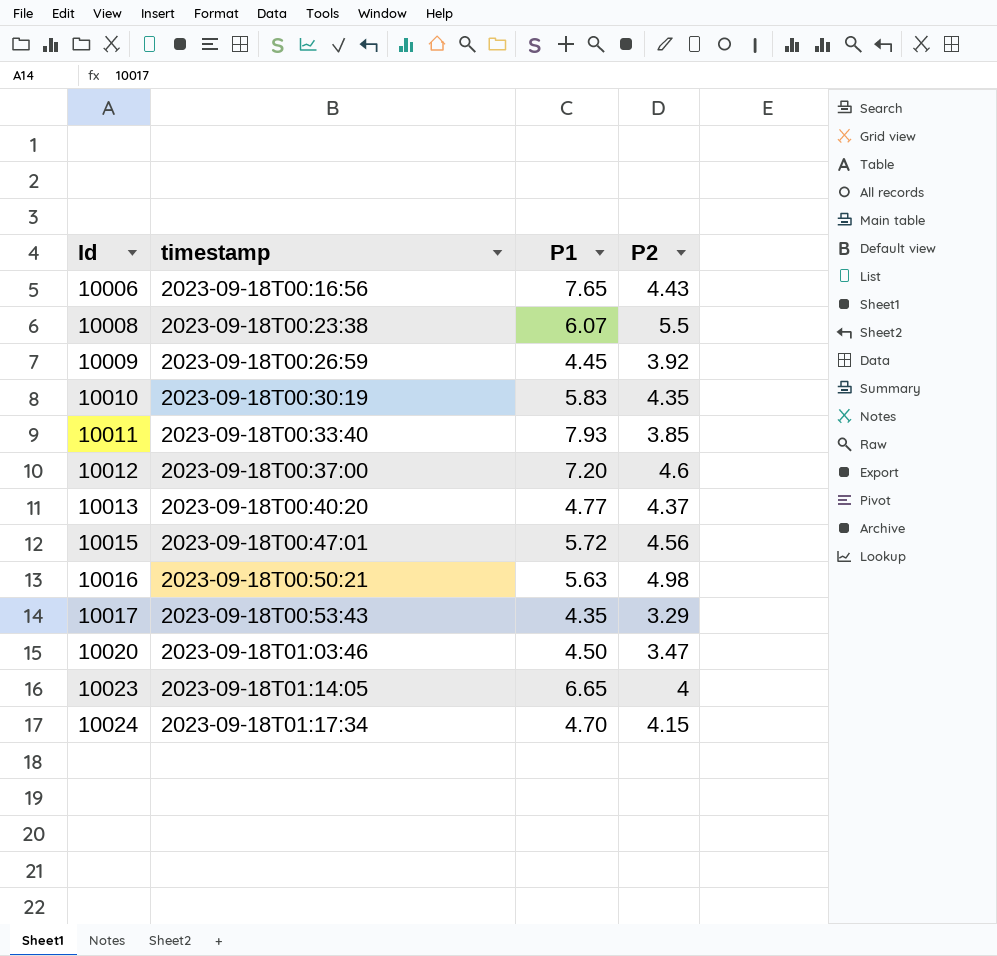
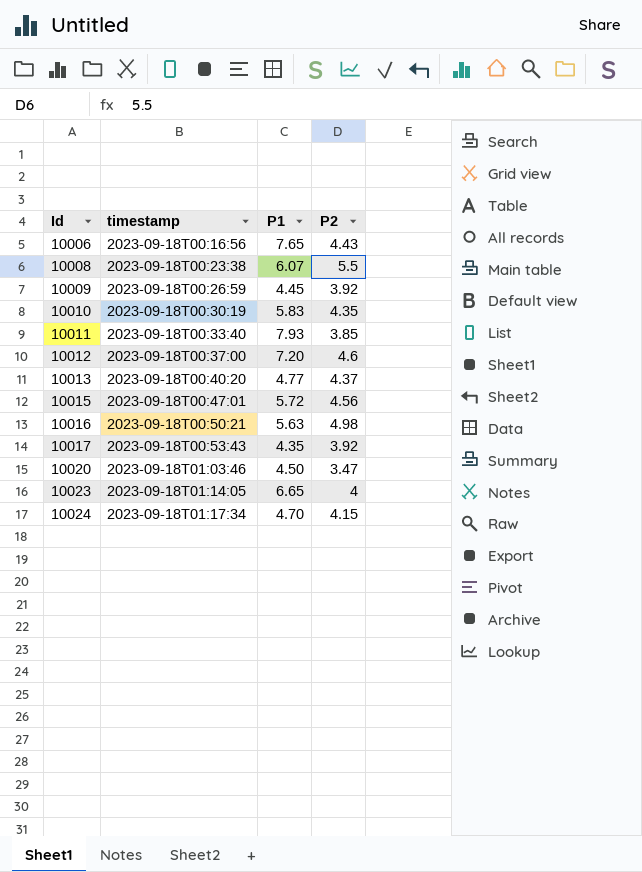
10017 | P2: 3.29 -> 3.92

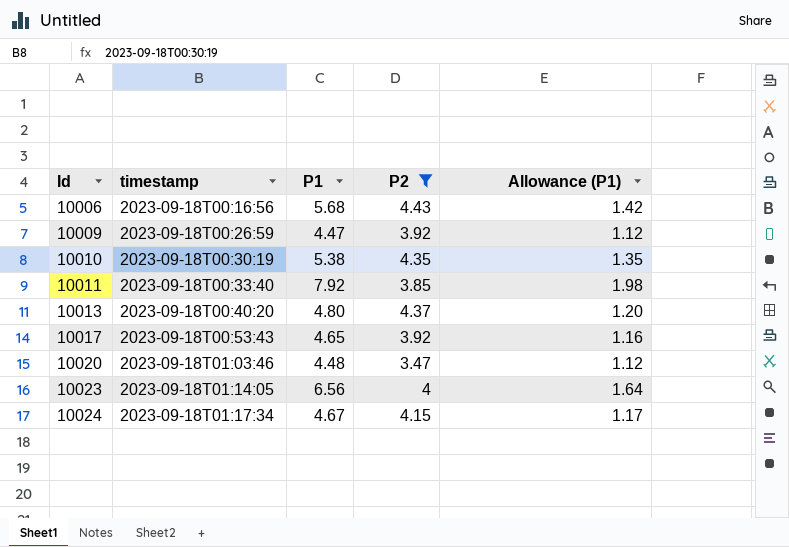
filter: none -> P2 <= 4.43
column Allowance (P1) | formula: none -> [P1] * 0.25
10006 | P1: 7.65 -> 5.68
10009 | P1: 4.45 -> 4.47
10010 | P1: 5.83 -> 5.38
10011 | P1: 7.93 -> 7.92
10013 | P1: 4.77 -> 4.80
10017 | P1: 4.35 -> 4.65
10020 | P1: 4.50 -> 4.48
10023 | P1: 6.65 -> 6.56
10024 | P1: 4.70 -> 4.67

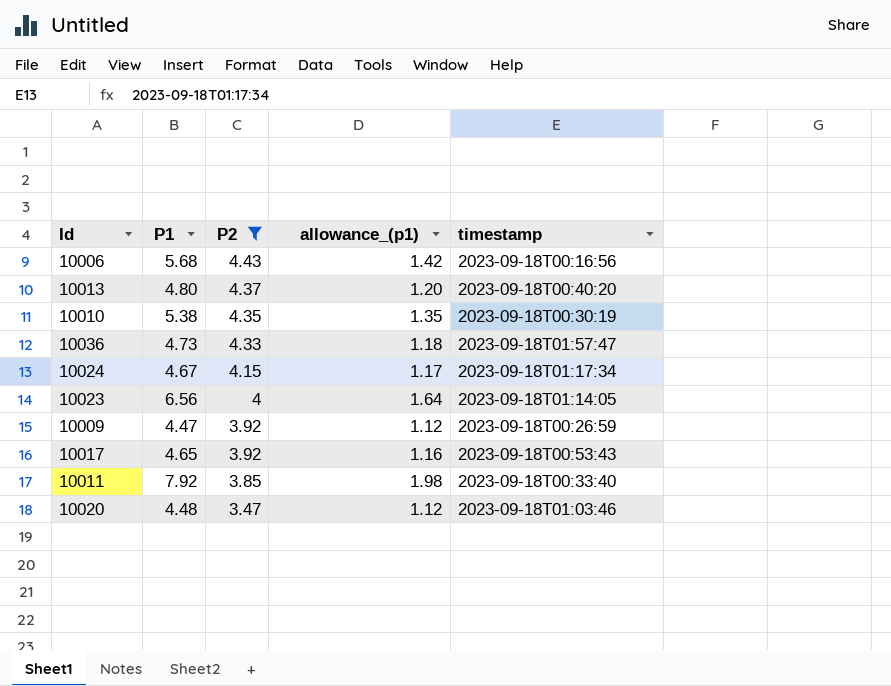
row order: Id ascending -> P2 descending
column name: Allowance (P1) -> allowance_(p1)
column timestamp | position: 2 -> 5
row 10036: none -> 4.73 | 4.33 | 1.18 | 2023-09-18T01:57:47

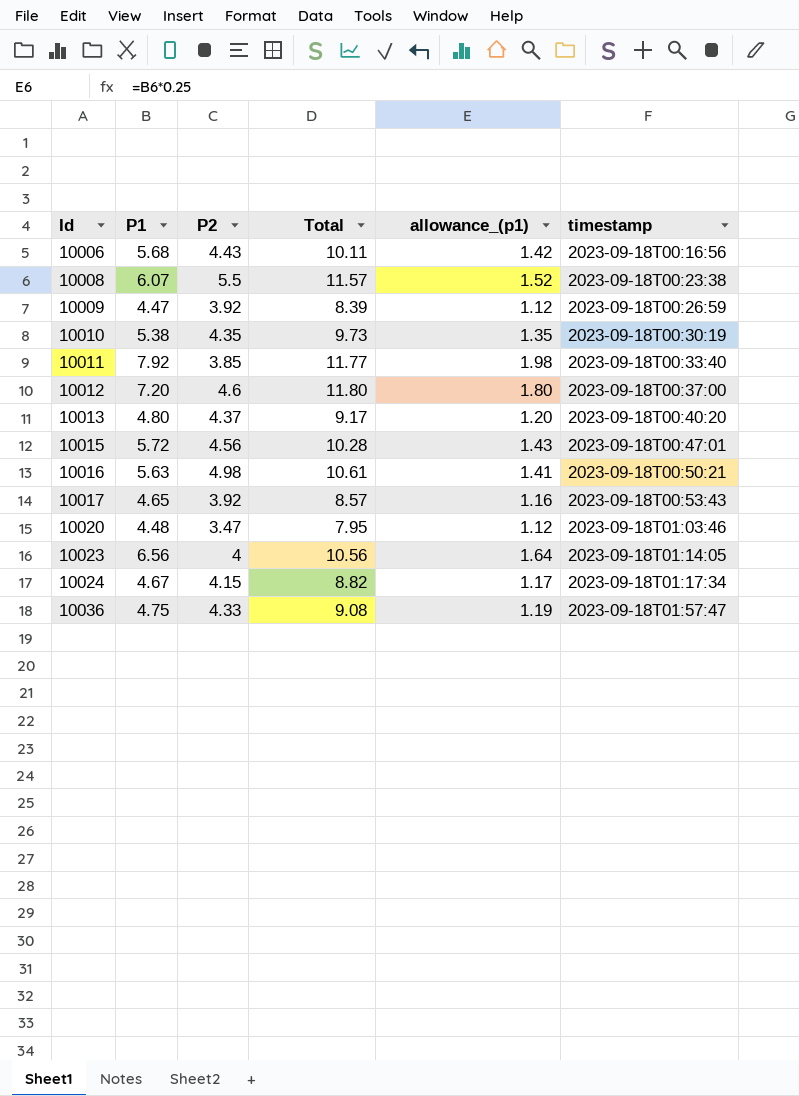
filter: P2 <= 4.43 -> none
row order: P2 descending -> Id ascending
column Total | formula: none -> [P1] + [P2]
10036 | P1: 4.73 -> 4.75
10036 | allowance_(p1): 1.18 -> 1.19

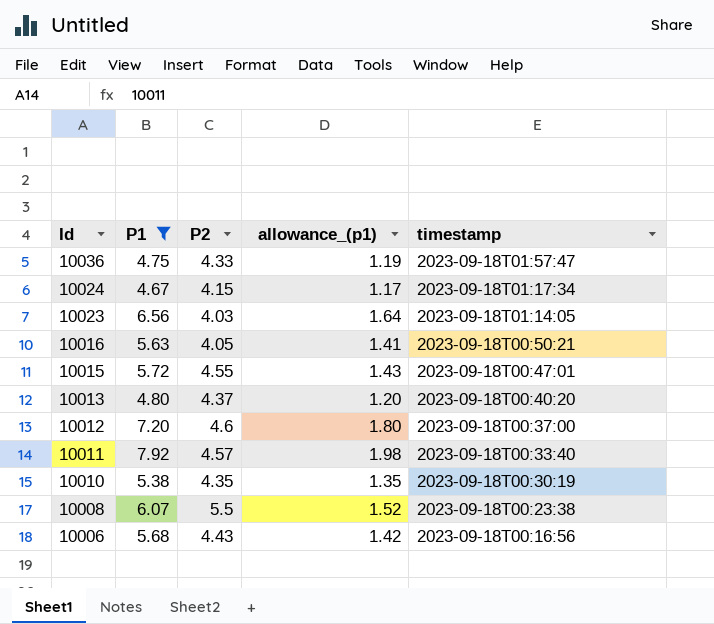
filter: none -> P1 >= 4.67
row order: Id ascending -> Id descending
column Total | formula: [P1] + [P2] -> none
10023 | P2: 4 -> 4.03
10016 | P2: 4.98 -> 4.05
10015 | P2: 4.56 -> 4.55
10011 | P2: 3.85 -> 4.57

